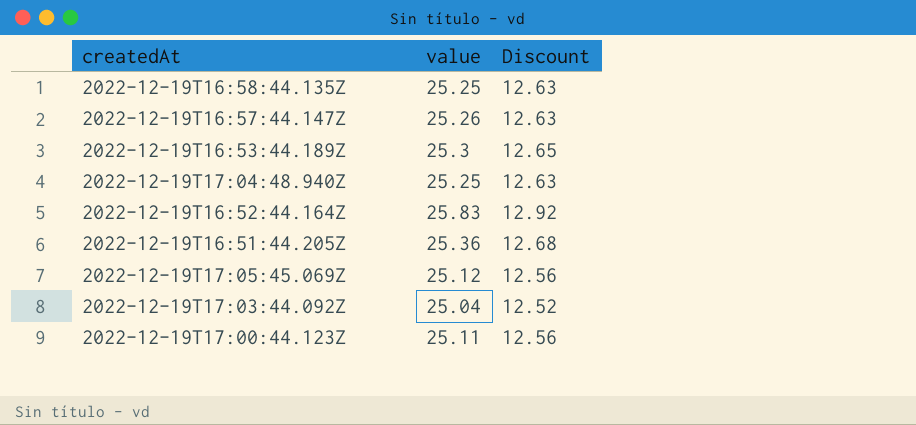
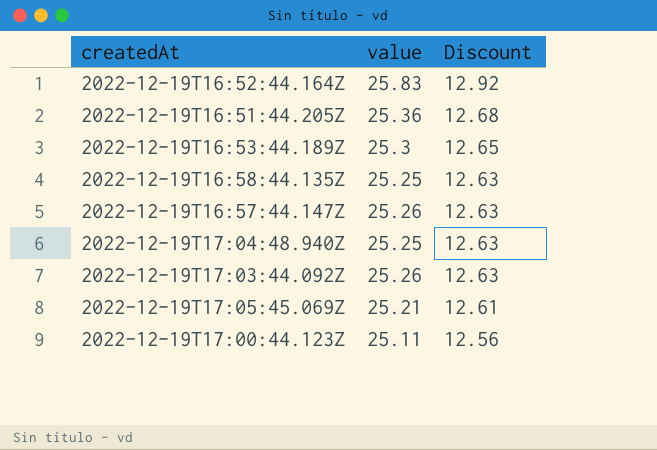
row order: none -> Discount descending
2022-12-19T17:03:44.092Z | value: 25.04 -> 25.26
2022-12-19T17:03:44.092Z | Discount: 12.52 -> 12.63
2022-12-19T17:05:45.069Z | value: 25.12 -> 25.21
2022-12-19T17:05:45.069Z | Discount: 12.56 -> 12.61

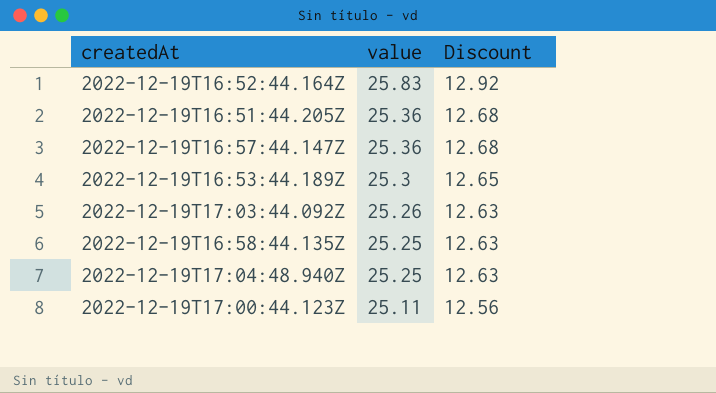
row order: Discount descending -> value descending
row 2022-12-19T17:05:45.069Z: 25.21 | 12.61 -> none
2022-12-19T16:57:44.147Z | value: 25.26 -> 25.36
2022-12-19T16:57:44.147Z | Discount: 12.63 -> 12.68

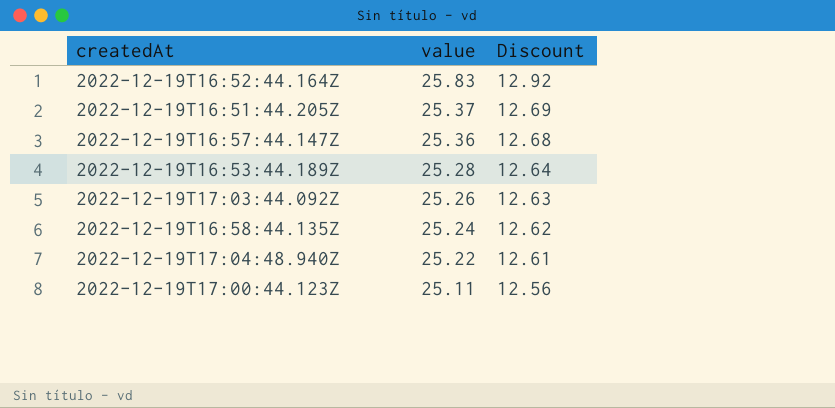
2022-12-19T16:51:44.205Z | value: 25.36 -> 25.37
2022-12-19T16:51:44.205Z | Discount: 12.68 -> 12.69
2022-12-19T16:53:44.189Z | value: 25.3 -> 25.28
2022-12-19T16:53:44.189Z | Discount: 12.65 -> 12.64
2022-12-19T16:58:44.135Z | value: 25.25 -> 25.24
2022-12-19T16:58:44.135Z | Discount: 12.63 -> 12.62
2022-12-19T17:04:48.940Z | value: 25.25 -> 25.22
2022-12-19T17:04:48.940Z | Discount: 12.63 -> 12.61

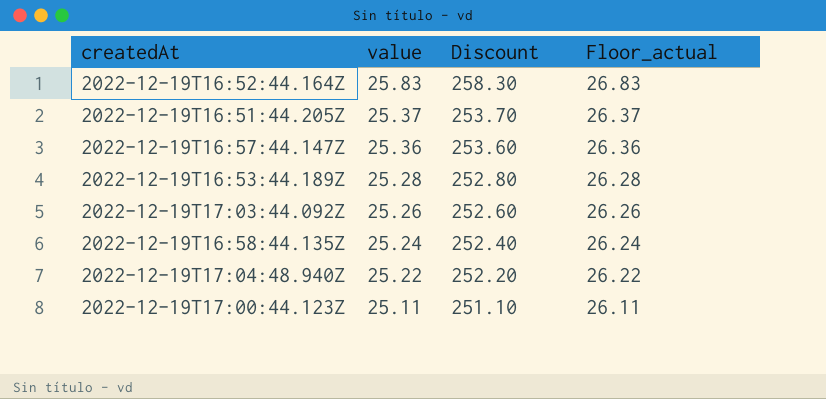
column Discount | formula: [value] * 0.5 -> [value] * 10
column Floor_actual | formula: none -> [value] + 1

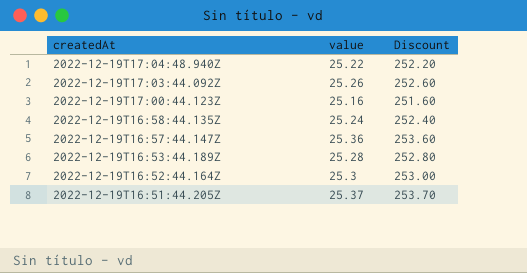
row order: value descending -> createdAt descending
column Floor_actual | formula: [value] + 1 -> none
2022-12-19T17:00:44.123Z | value: 25.11 -> 25.16
2022-12-19T17:00:44.123Z | Discount: 251.10 -> 251.60
2022-12-19T16:52:44.164Z | value: 25.83 -> 25.3
2022-12-19T16:52:44.164Z | Discount: 258.30 -> 253.00

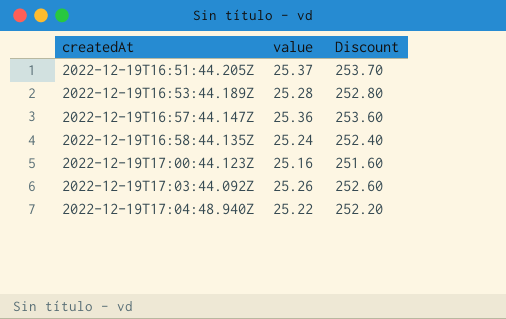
row order: createdAt descending -> createdAt ascending
row 2022-12-19T16:52:44.164Z: 25.3 | 253.00 -> none

